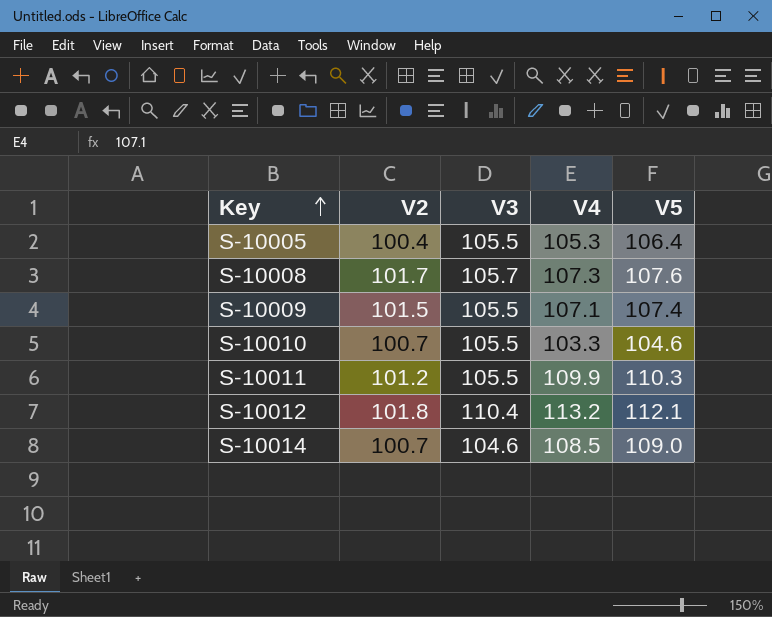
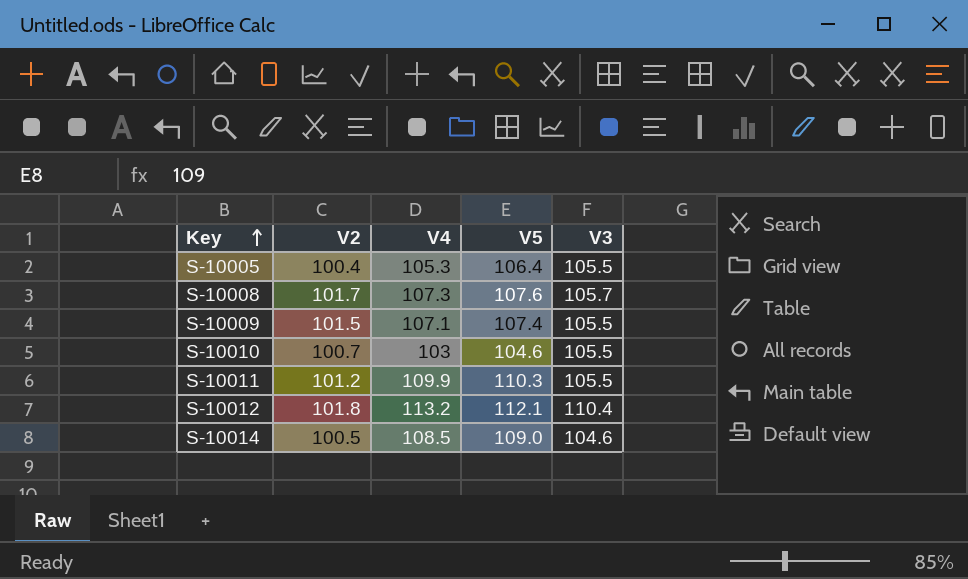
column V3 | position: 3 -> 5
S-10010 | V4: 103.3 -> 103
S-10014 | V2: 100.7 -> 100.5

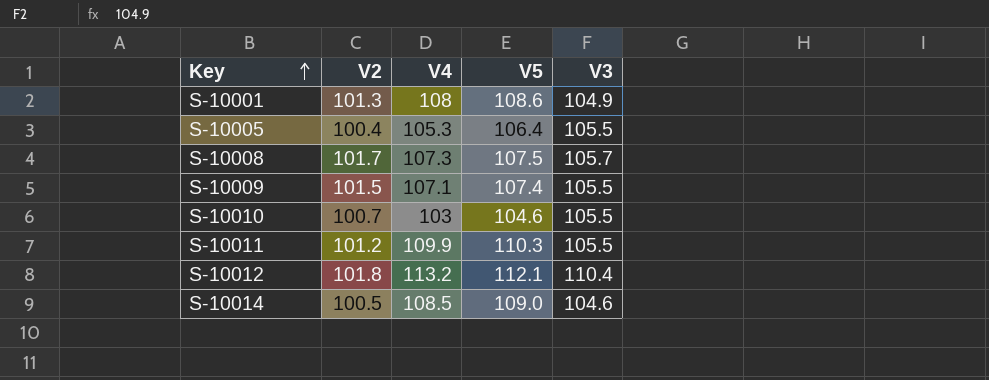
row S-10001: none -> 101.3 | 108 | 108.6 | 104.9
S-10008 | V5: 107.6 -> 107.5

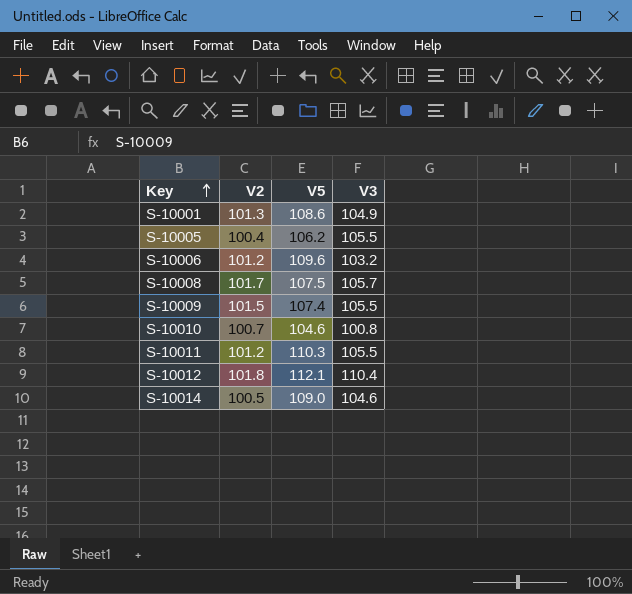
column V4 | position: 3 -> none
S-10005 | V5: 106.4 -> 106.2
row S-10006: none -> 101.2 | 109.6 | 103.2
S-10010 | V3: 105.5 -> 100.8

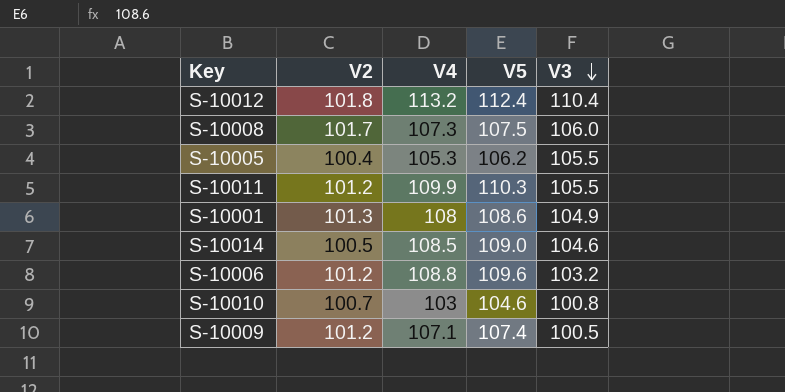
row order: Key ascending -> V3 descending
column V4 | position: none -> 3
S-10012 | V5: 112.1 -> 112.4
S-10008 | V3: 105.7 -> 106.0
S-10009 | V2: 101.5 -> 101.2
S-10009 | V3: 105.5 -> 100.5

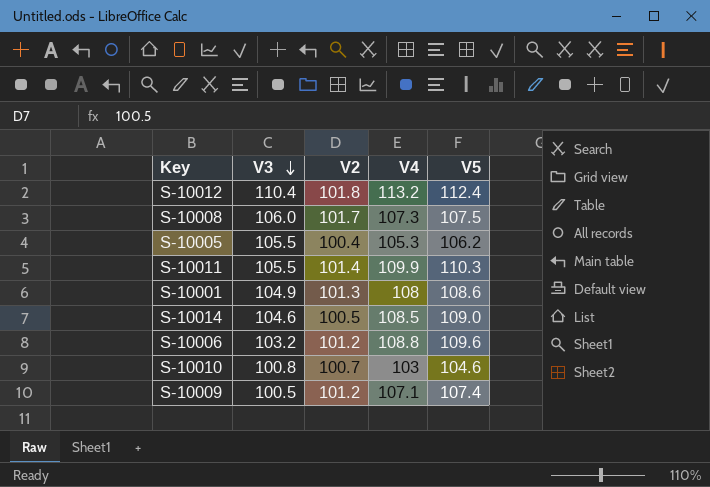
column V3 | position: 5 -> 2
S-10011 | V2: 101.2 -> 101.4

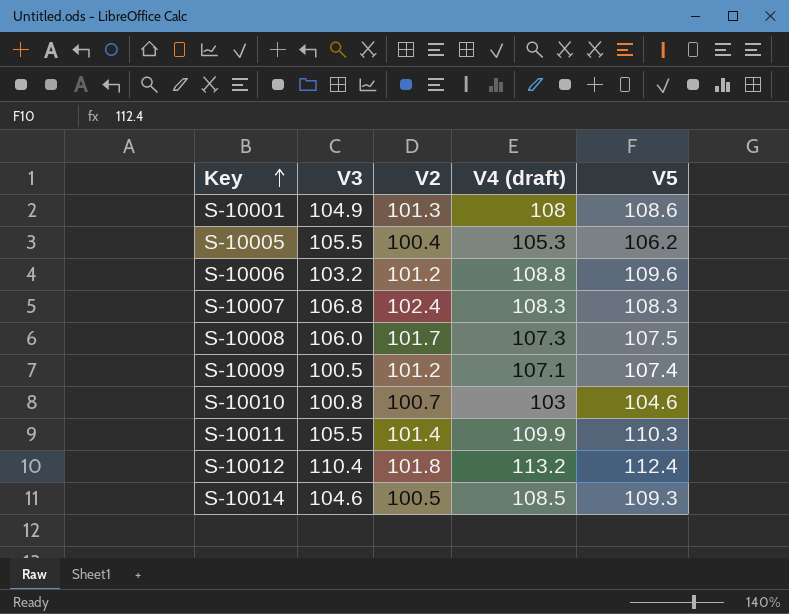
row order: V3 descending -> Key ascending
column name: V4 -> V4 (draft)
row S-10007: none -> 106.8 | 102.4 | 108.3 | 108.3
S-10014 | V5: 109.0 -> 109.3

